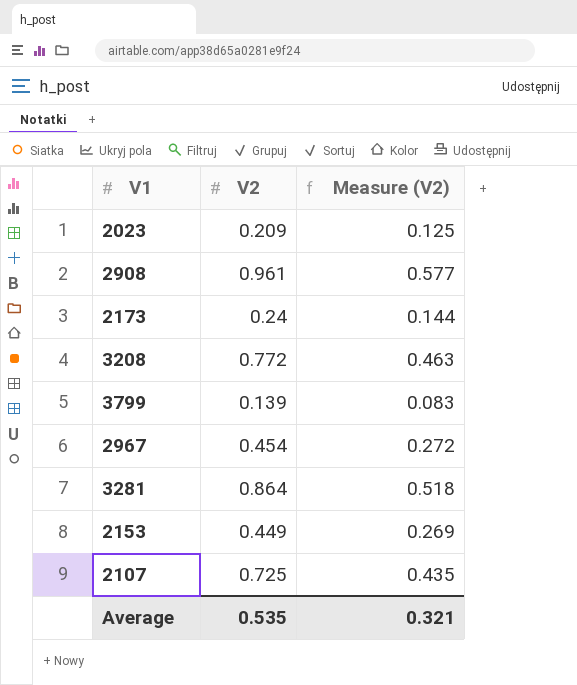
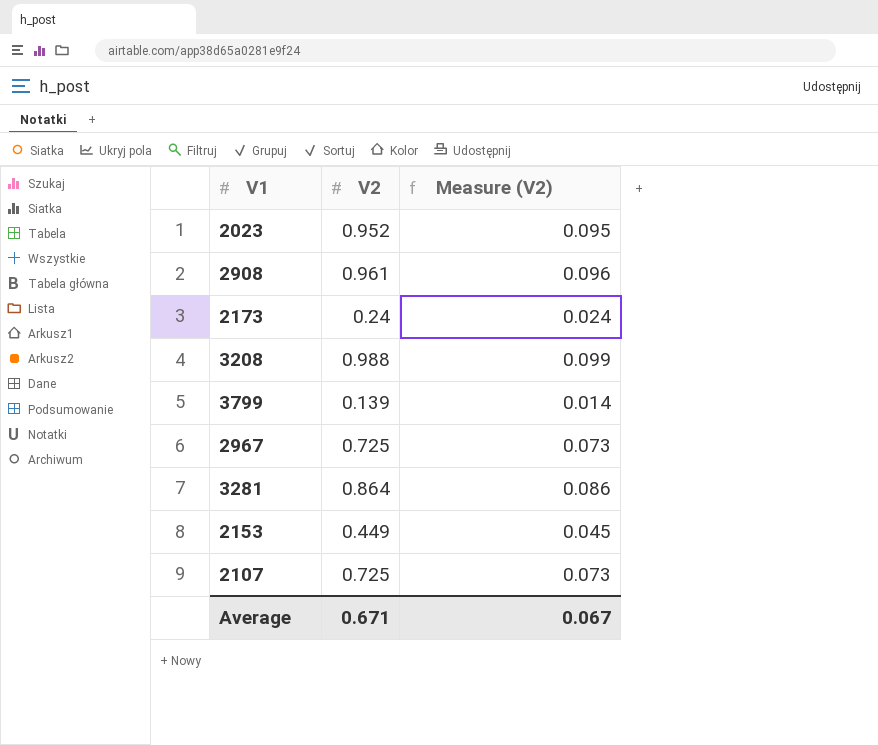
column Measure (V2) | formula: [V2] * 0.6 -> [V2] * 0.1
2023 | V2: 0.209 -> 0.952
3208 | V2: 0.772 -> 0.988
2967 | V2: 0.454 -> 0.725
Average | V2: 0.535 -> 0.671
Average | Measure (V2): 0.321 -> 0.067

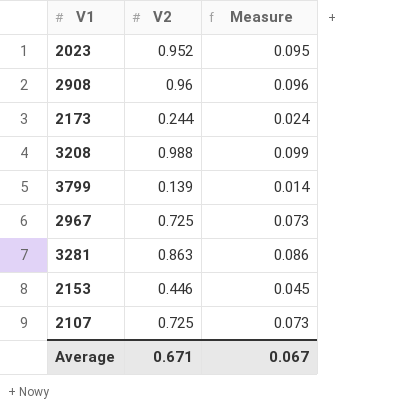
column name: Measure (V2) -> Measure
2908 | V2: 0.961 -> 0.96
2173 | V2: 0.24 -> 0.244
3281 | V2: 0.864 -> 0.863
2153 | V2: 0.449 -> 0.446

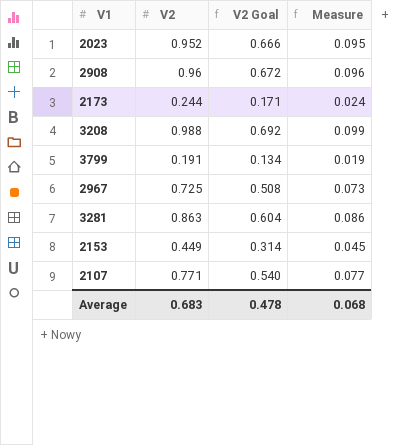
column V2 Goal | formula: none -> [V2] * 0.7
3799 | V2: 0.139 -> 0.191
3799 | Measure: 0.014 -> 0.019
2153 | V2: 0.446 -> 0.449
2107 | V2: 0.725 -> 0.771
2107 | Measure: 0.073 -> 0.077
Average | V2: 0.671 -> 0.683
Average | Measure: 0.067 -> 0.068

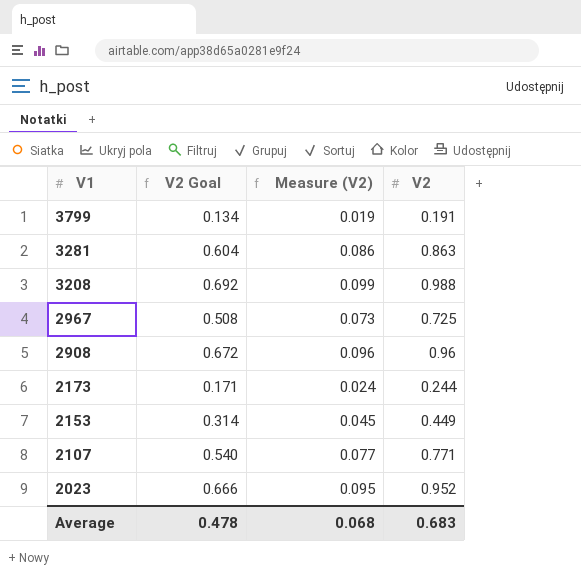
row order: none -> V1 descending
column name: Measure -> Measure (V2)
column V2 | position: 2 -> 4

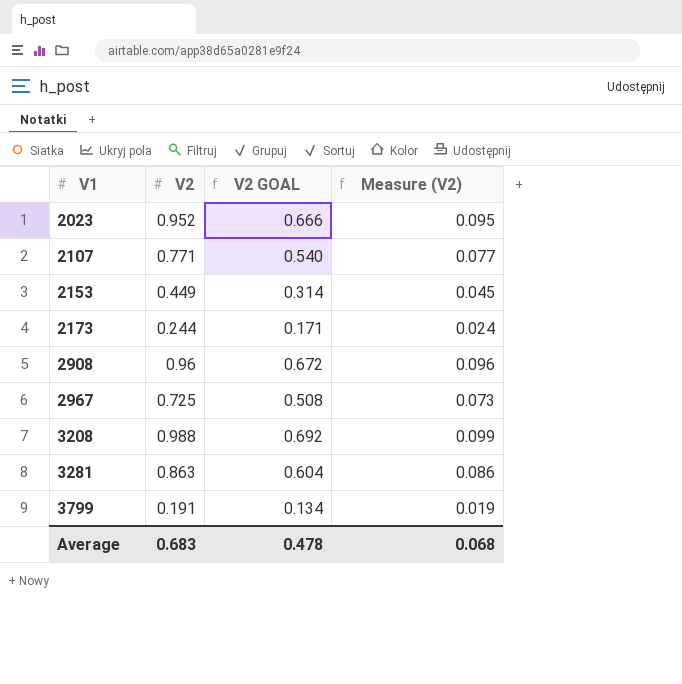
row order: V1 descending -> V1 ascending
column V2 | position: 4 -> 2
column name: V2 Goal -> V2 GOAL

